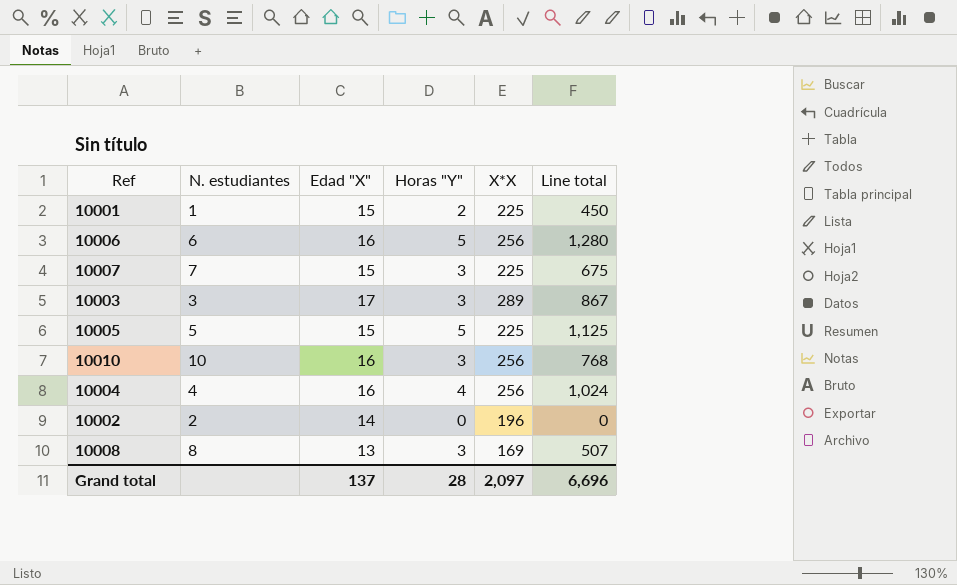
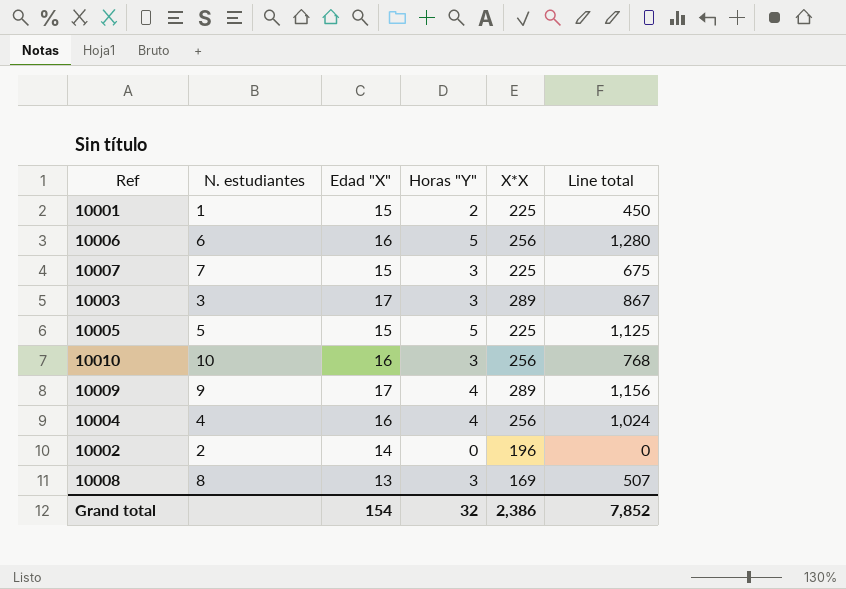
row 10009: none -> 9 | 17 | 4 | 289 | 1,156
Grand total | Edad "X": 137 -> 154
Grand total | Horas "Y": 28 -> 32
Grand total | X*X: 2,097 -> 2,386
Grand total | Line total: 6,696 -> 7,852

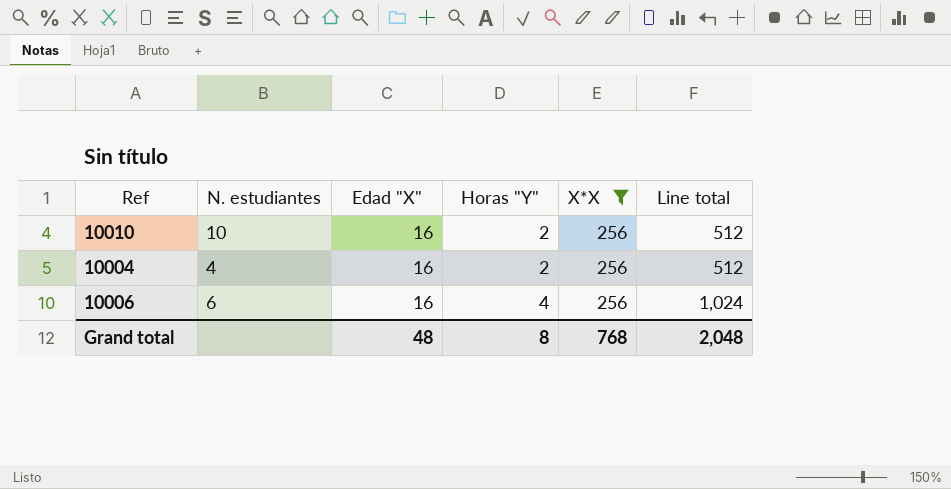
filter: none -> X*X = 256
row order: none -> Horas "Y" ascending
10010 | Horas "Y": 3 -> 2
10010 | Line total: 768 -> 512
10004 | Horas "Y": 4 -> 2
10004 | Line total: 1,024 -> 512
10006 | Horas "Y": 5 -> 4
10006 | Line total: 1,280 -> 1,024
Grand total | Edad "X": 154 -> 48
Grand total | Horas "Y": 32 -> 8
Grand total | X*X: 2,386 -> 768
Grand total | Line total: 7,852 -> 2,048

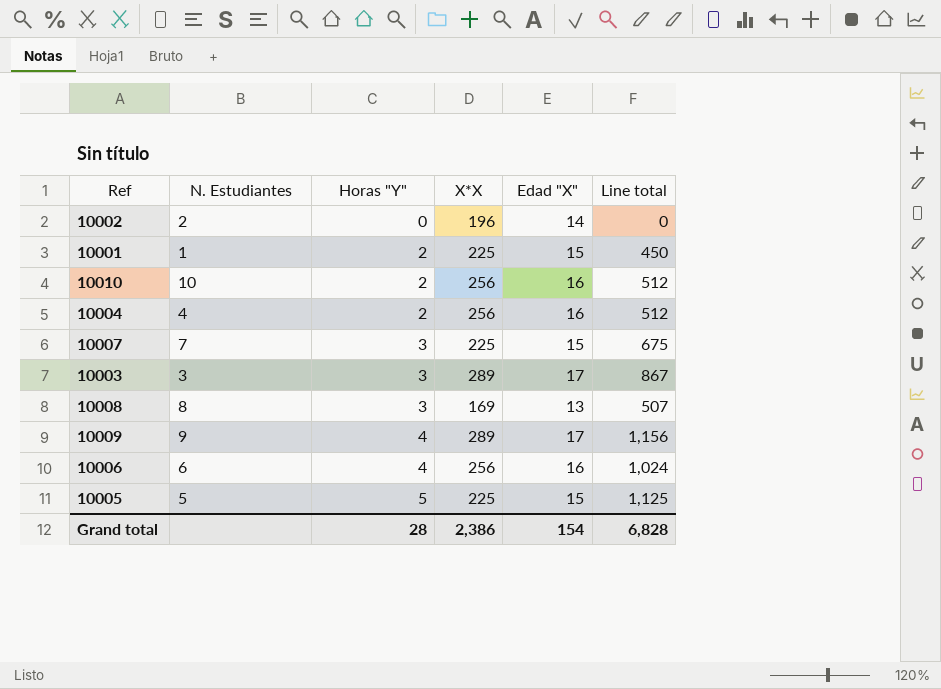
filter: X*X = 256 -> none
column name: N. estudiantes -> N. Estudiantes
column Edad "X" | position: 3 -> 5
Grand total | Horas "Y": 8 -> 28
Grand total | X*X: 768 -> 2,386
Grand total | Edad "X": 48 -> 154
Grand total | Line total: 2,048 -> 6,828

